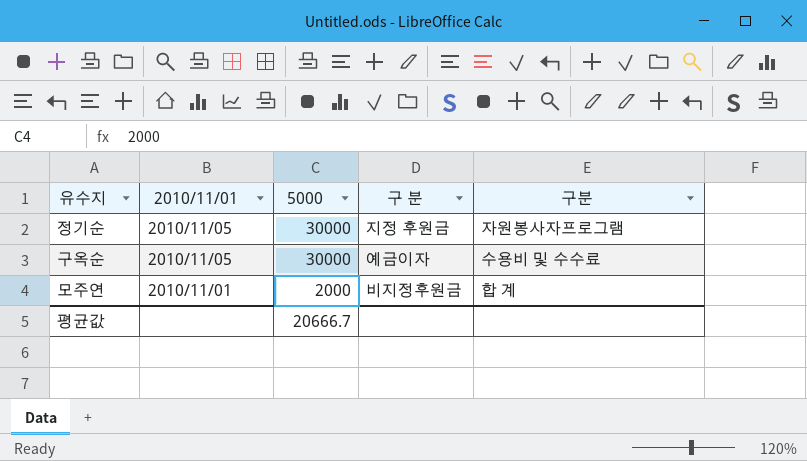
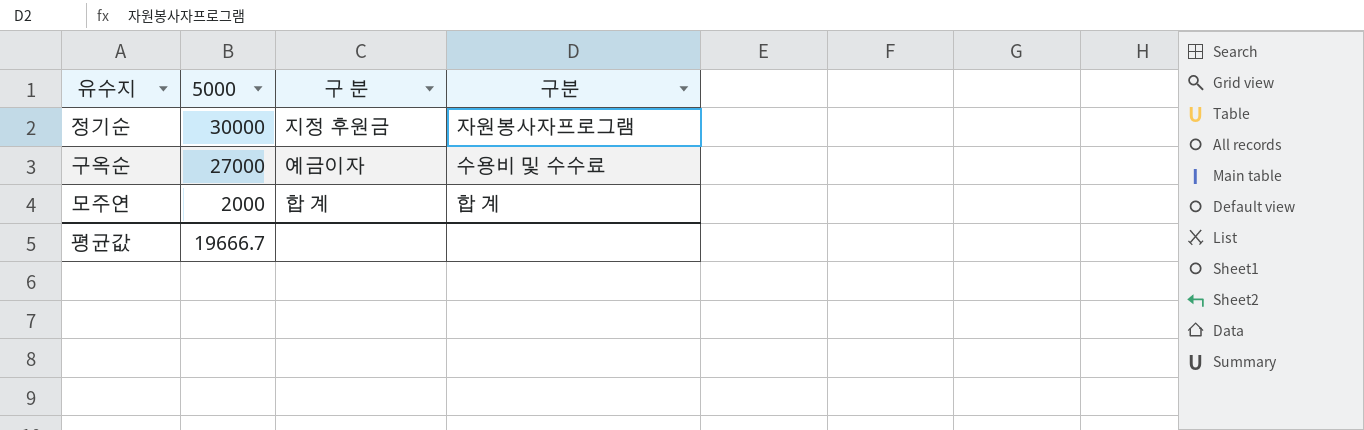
column 2010/11/01 | position: 2 -> none
구옥순 | 5000: 30000 -> 27000
모주연 | 구 분: 비지정후원금 -> 합 계
평균값 | 5000: 20666.7 -> 19666.7

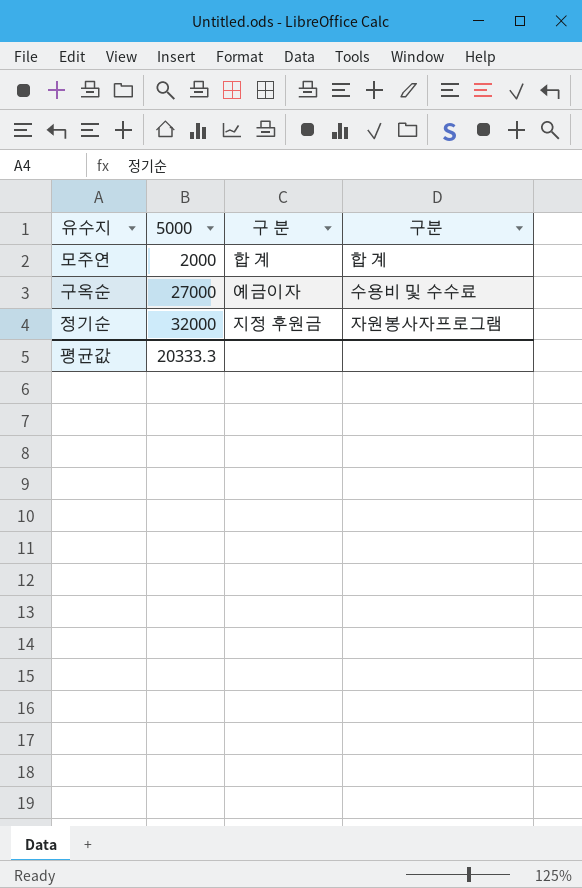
row order: 5000 descending -> 5000 ascending
정기순 | 5000: 30000 -> 32000
평균값 | 5000: 19666.7 -> 20333.3

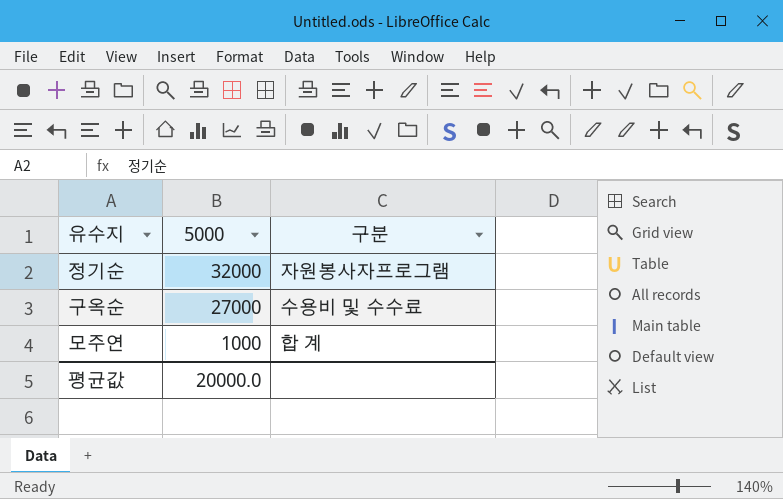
row order: 5000 ascending -> 5000 descending
column 구 분 | position: 3 -> none
모주연 | 5000: 2000 -> 1000
평균값 | 5000: 20333.3 -> 20000.0

